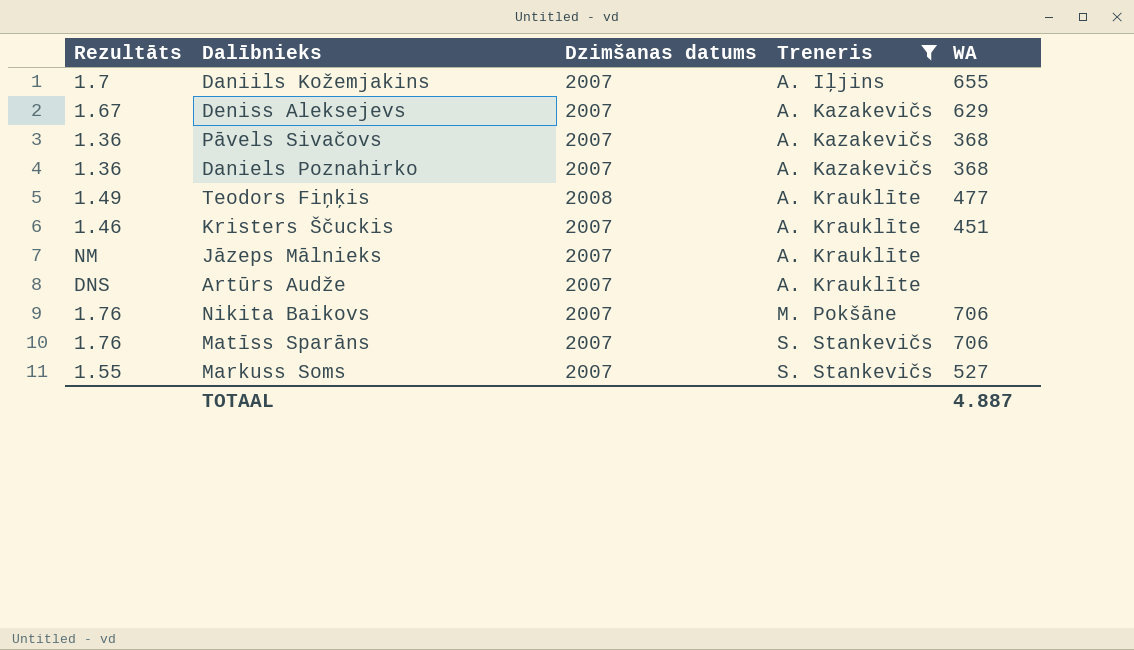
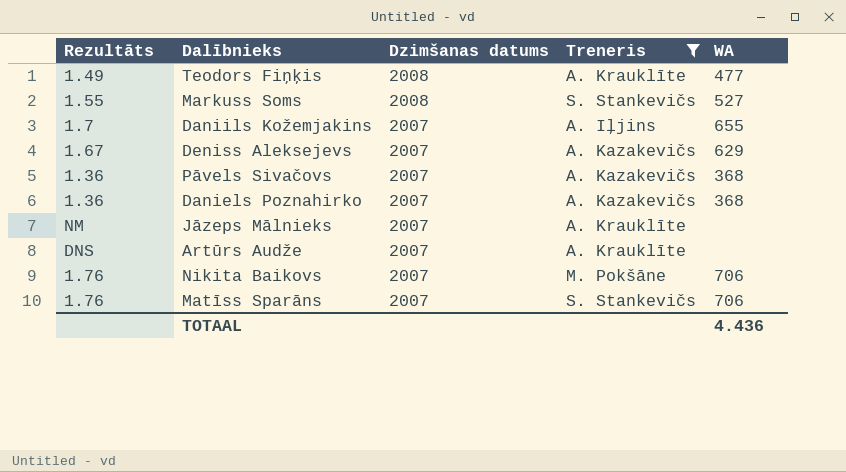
row order: Treneris ascending -> Dzimšanas datums descending
row Kristers Ščuckis: 1.46 | 2007 | A. Krauklīte | 451 -> none
Markuss Soms | Dzimšanas datums: 2007 -> 2008
TOTAAL | WA: 4.887 -> 4.436

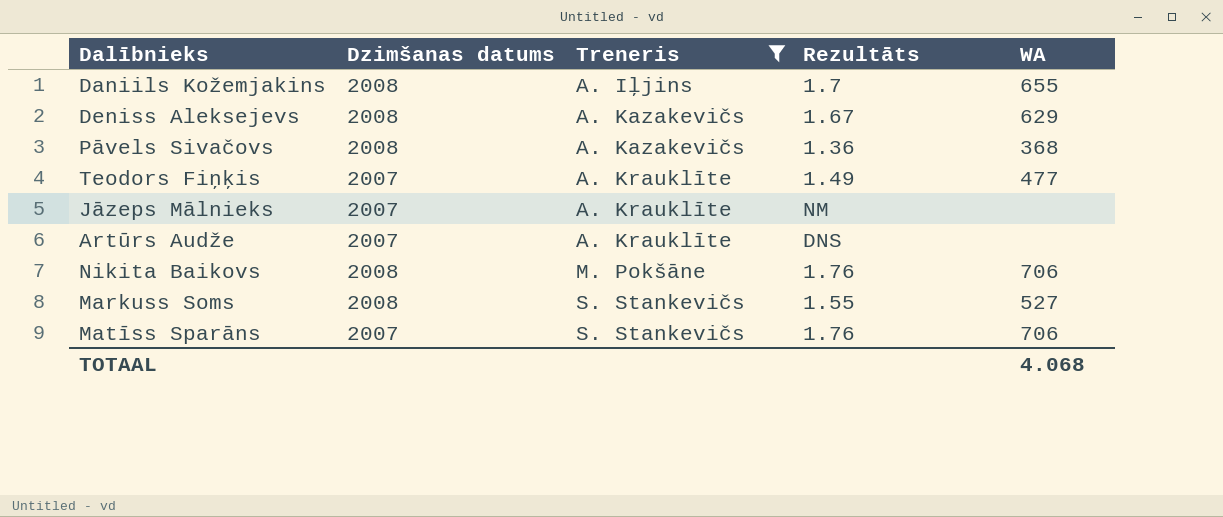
row order: Dzimšanas datums descending -> Treneris ascending
column Rezultāts | position: 1 -> 4
row Daniels Poznahirko: 1.36 | 2007 | A. Kazakevičs | 368 -> none
Daniils Kožemjakins | Dzimšanas datums: 2007 -> 2008
Deniss Aleksejevs | Dzimšanas datums: 2007 -> 2008
Pāvels Sivačovs | Dzimšanas datums: 2007 -> 2008
Teodors Fiņķis | Dzimšanas datums: 2008 -> 2007
Nikita Baikovs | Dzimšanas datums: 2007 -> 2008
TOTAAL | WA: 4.436 -> 4.068

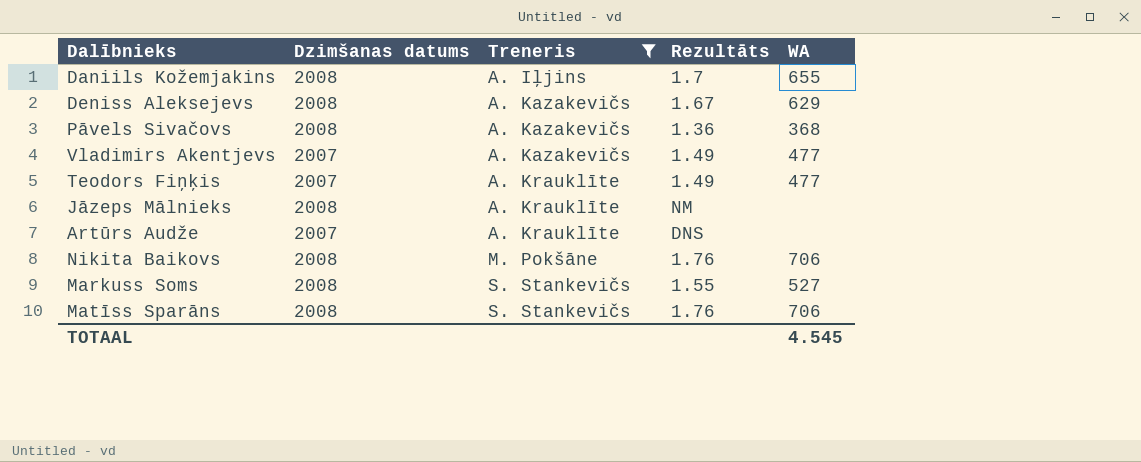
row Vladimirs Akentjevs: none -> 2007 | A. Kazakevičs | 1.49 | 477
Jāzeps Mālnieks | Dzimšanas datums: 2007 -> 2008
Matīss Sparāns | Dzimšanas datums: 2007 -> 2008
TOTAAL | WA: 4.068 -> 4.545

